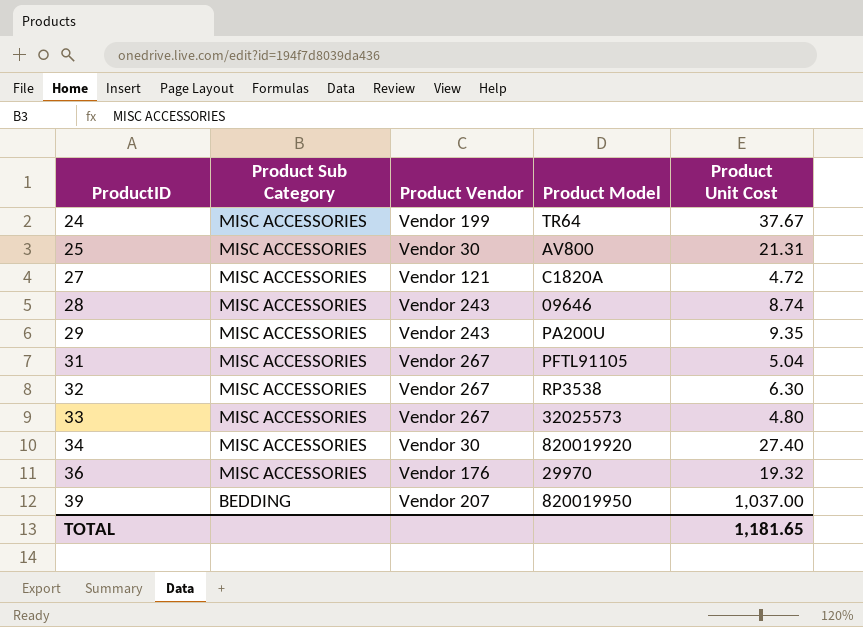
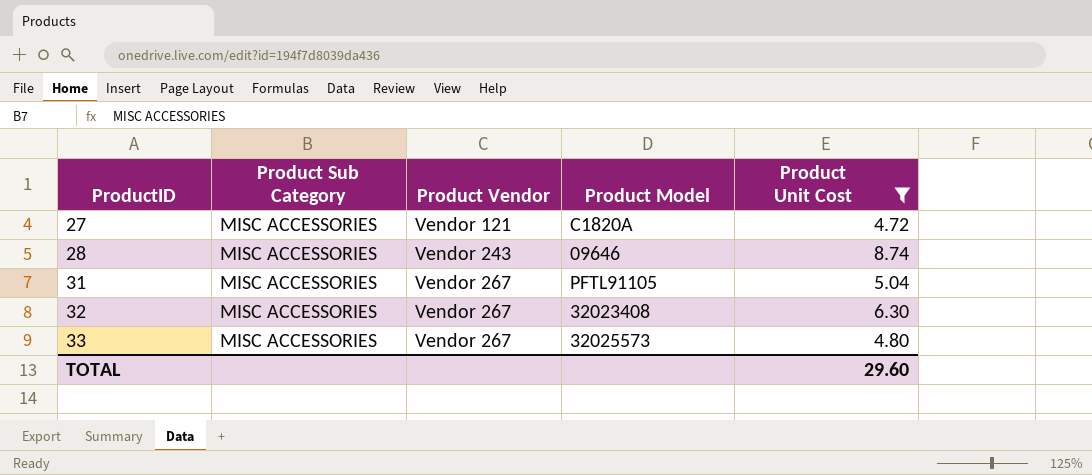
filter: none -> Product Unit Cost <= 8.74
32 | Product Model: RP3538 -> 32023408
TOTAL | Product Unit Cost: 1,181.65 -> 29.60

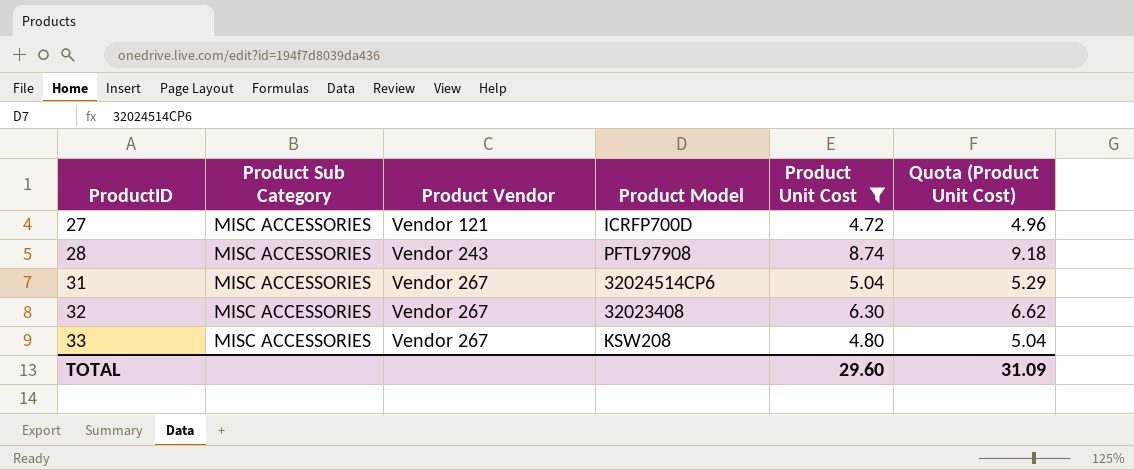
column Quota (Product Unit Cost) | formula: none -> [Product Unit Cost] * 1.05
27 | Product Model: C1820A -> ICRFP700D
28 | Product Model: 09646 -> PFTL97908
31 | Product Model: PFTL91105 -> 32024514CP6
33 | Product Model: 32025573 -> KSW208

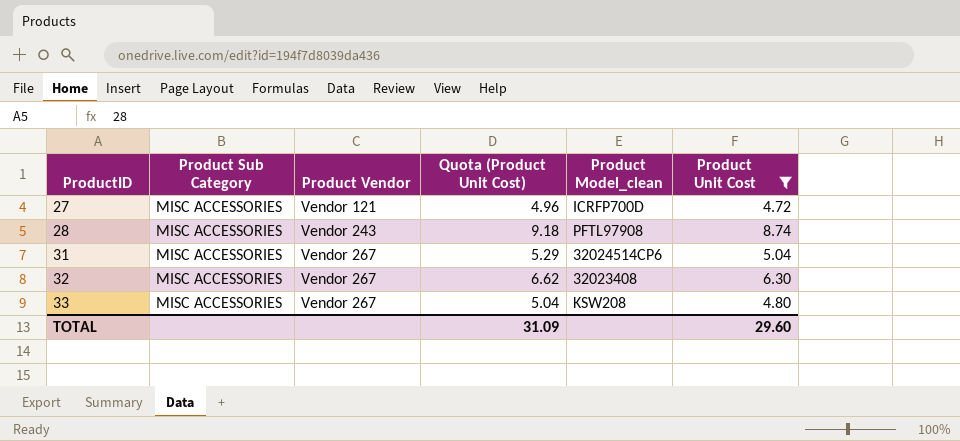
column Quota (Product Unit Cost) | position: 6 -> 4
column name: Product Model -> Product Model_clean

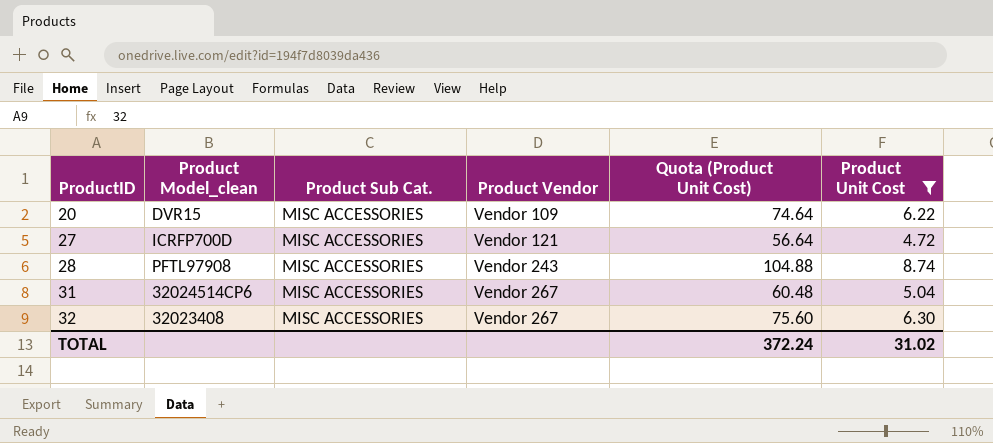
column Product Model_clean | position: 5 -> 2
column name: Product Sub Category -> Product Sub Cat.
column Quota (Product Unit Cost) | formula: [Product Unit Cost] * 1.05 -> [Product Unit Cost] * 12
row 33: MISC ACCESSORIES | Vendor 267 | 5.04 | KSW208 | 4.80 -> none
row 20: none -> DVR15 | MISC ACCESSORIES | Vendor 109 | 74.64 | 6.22
TOTAL | Quota (Product Unit Cost): 31.09 -> 372.24
TOTAL | Product Unit Cost: 29.60 -> 31.02

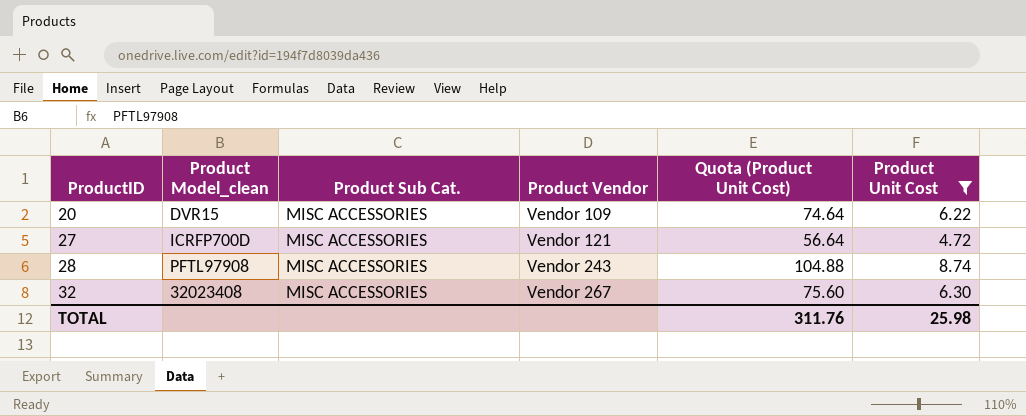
row 31: 32024514CP6 | MISC ACCESSORIES | Vendor 267 | 60.48 | 5.04 -> none
TOTAL | Quota (Product Unit Cost): 372.24 -> 311.76
TOTAL | Product Unit Cost: 31.02 -> 25.98

